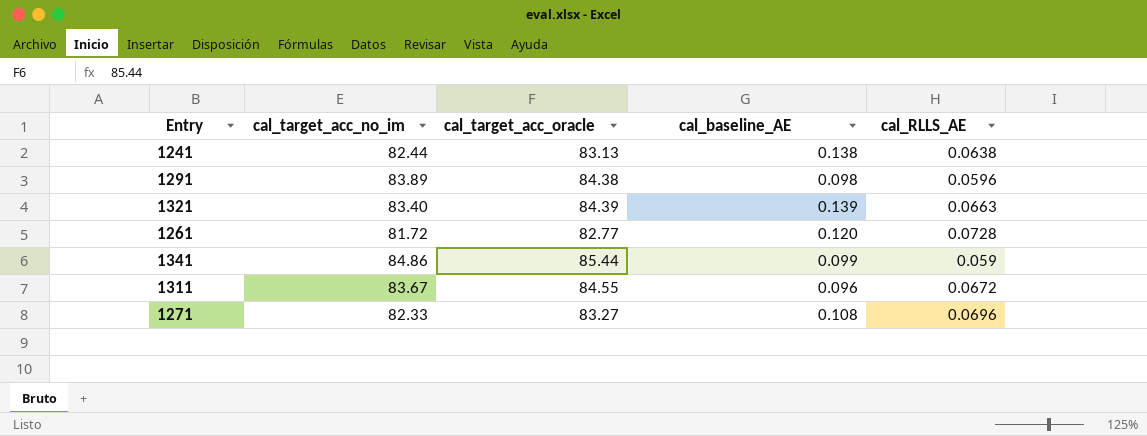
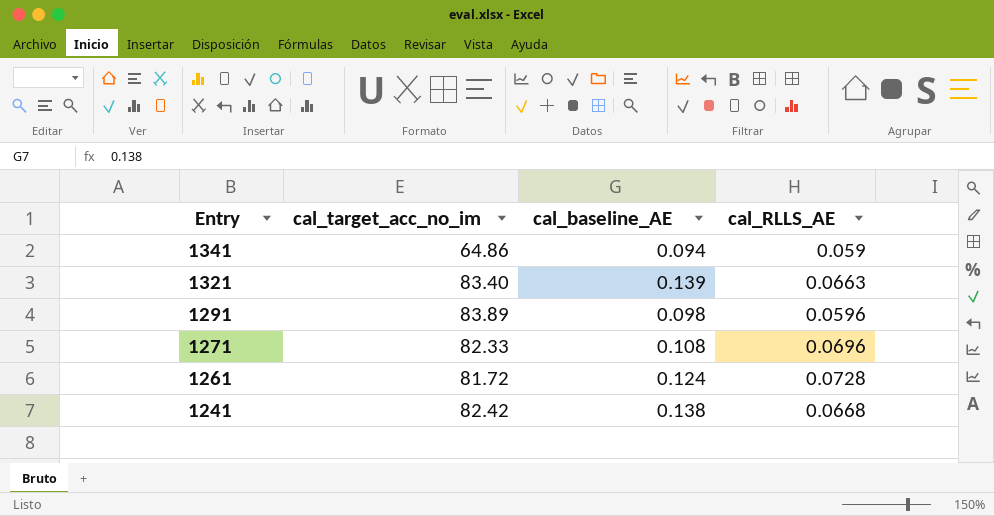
row order: none -> Entry descending
column cal_target_acc_oracle | position: 3 -> none
row 1311: 83.67 | 84.55 | 0.096 | 0.0672 -> none
1341 | cal_target_acc_no_im: 84.86 -> 64.86
1341 | cal_baseline_AE: 0.099 -> 0.094
1261 | cal_baseline_AE: 0.120 -> 0.124
1241 | cal_target_acc_no_im: 82.44 -> 82.42
1241 | cal_RLLS_AE: 0.0638 -> 0.0668

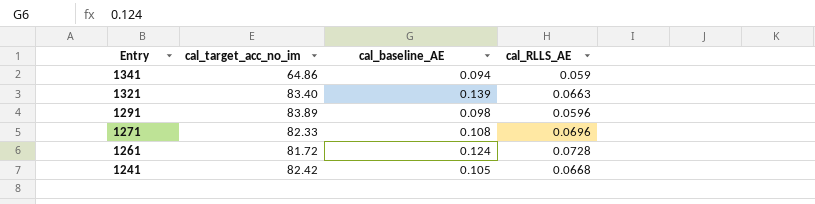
1241 | cal_baseline_AE: 0.138 -> 0.105

